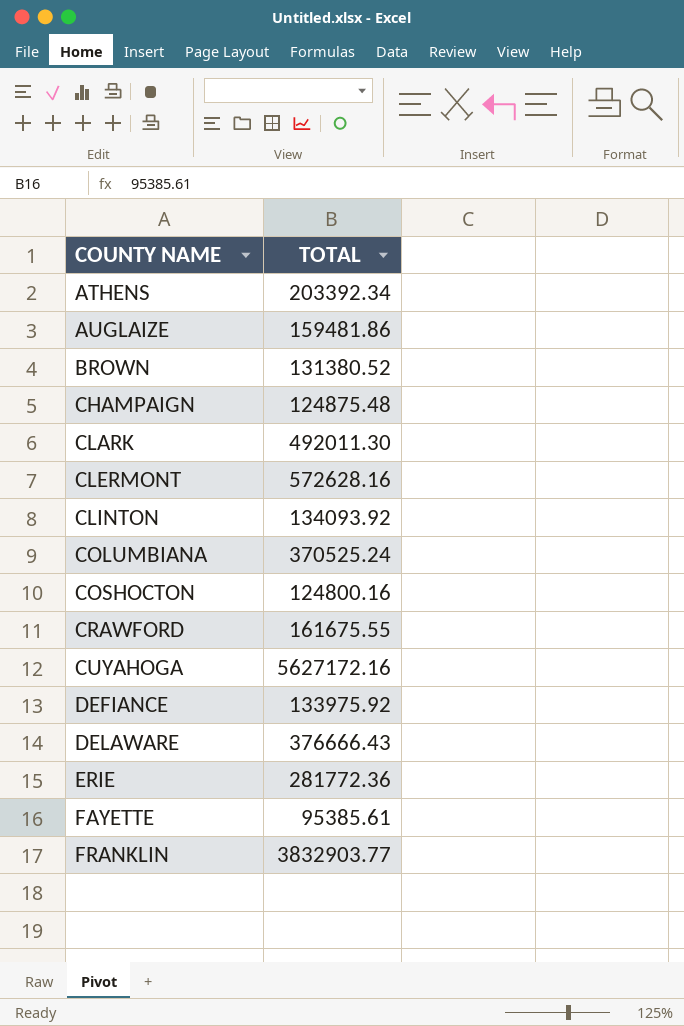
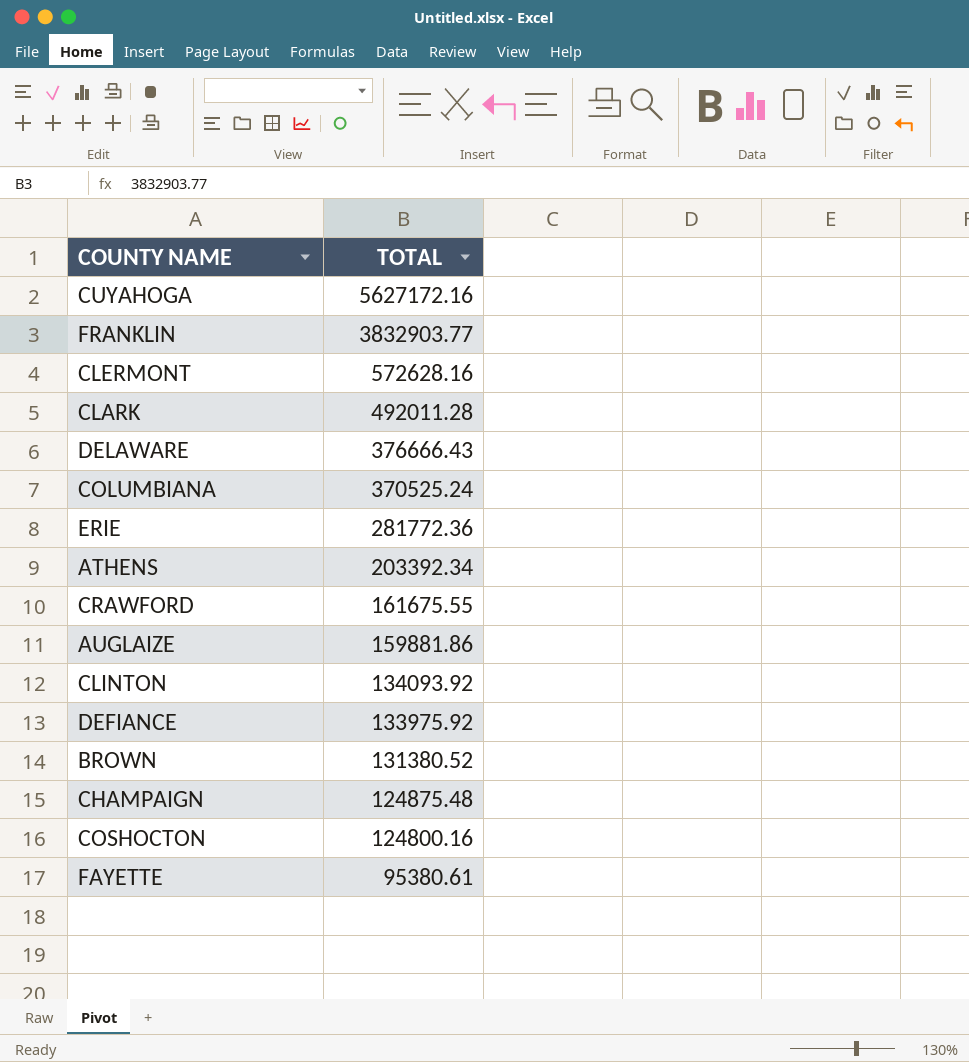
row order: COUNTY NAME ascending -> TOTAL descending
CLARK | TOTAL: 492011.30 -> 492011.28
AUGLAIZE | TOTAL: 159481.86 -> 159881.86
FAYETTE | TOTAL: 95385.61 -> 95380.61

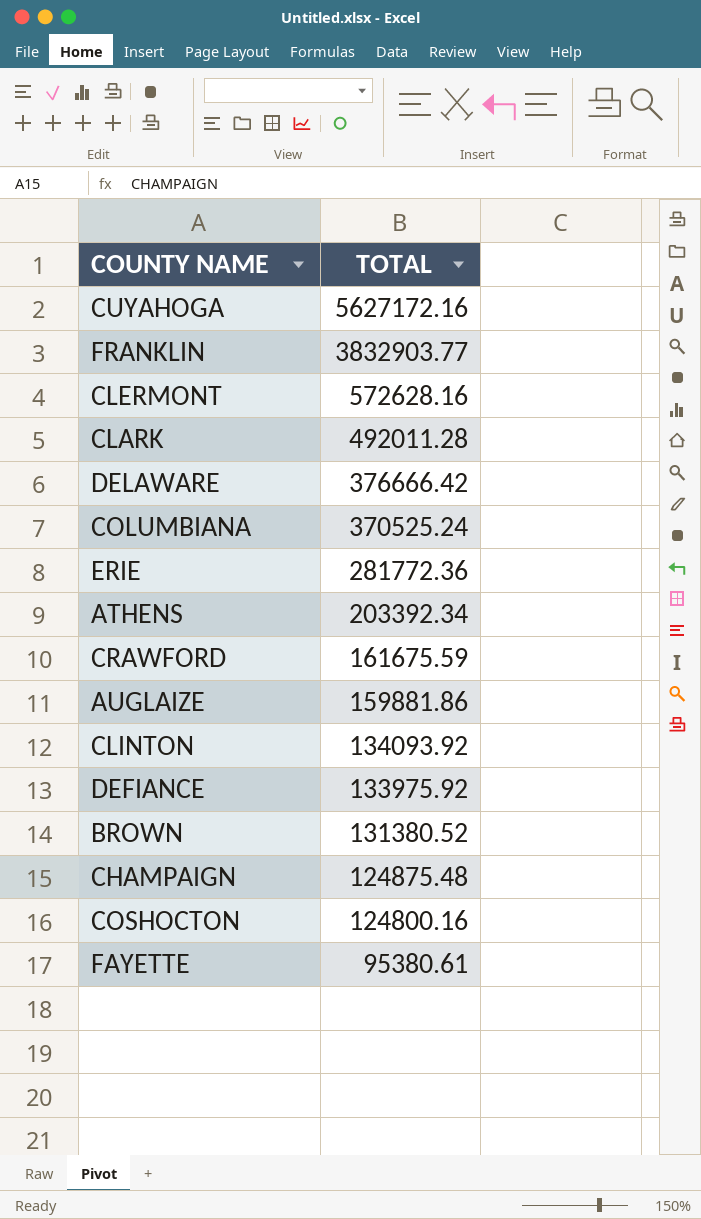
DELAWARE | TOTAL: 376666.43 -> 376666.42
CRAWFORD | TOTAL: 161675.55 -> 161675.59

